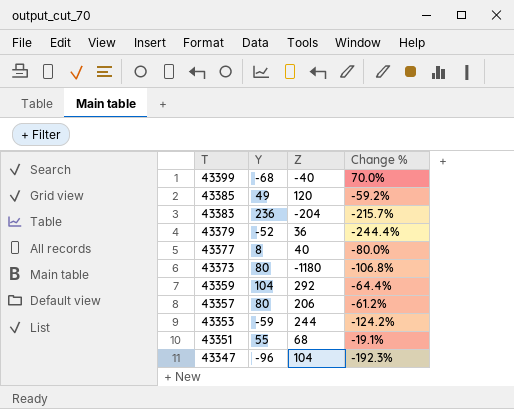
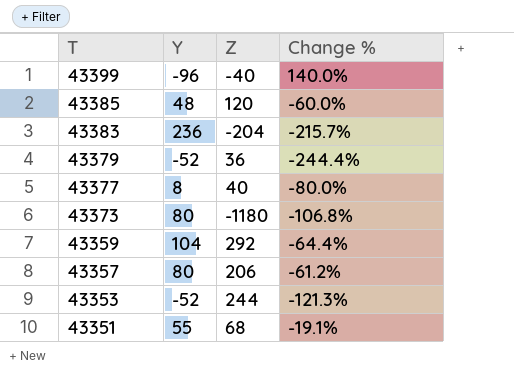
row 43347: -96 | 104 | -192.3% -> none
43399 | Y: -68 -> -96
43399 | Change %: 70.0% -> 140.0%
43385 | Y: 49 -> 48
43385 | Change %: -59.2% -> -60.0%
43353 | Y: -59 -> -52
43353 | Change %: -124.2% -> -121.3%

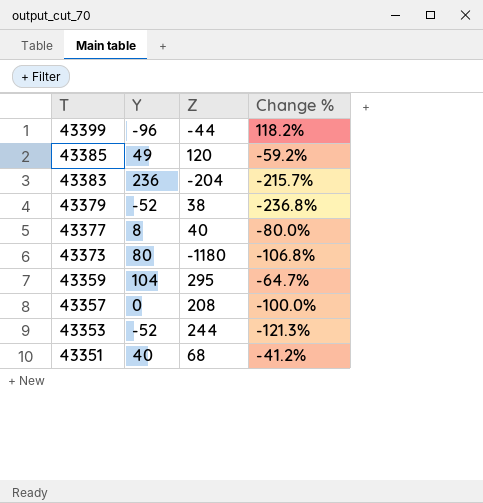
43399 | Z: -40 -> -44
43399 | Change %: 140.0% -> 118.2%
43385 | Y: 48 -> 49
43385 | Change %: -60.0% -> -59.2%
43379 | Z: 36 -> 38
43379 | Change %: -244.4% -> -236.8%
43359 | Z: 292 -> 295
43359 | Change %: -64.4% -> -64.7%
43357 | Y: 80 -> 0
43357 | Z: 206 -> 208
43357 | Change %: -61.2% -> -100.0%
43351 | Y: 55 -> 40
43351 | Change %: -19.1% -> -41.2%

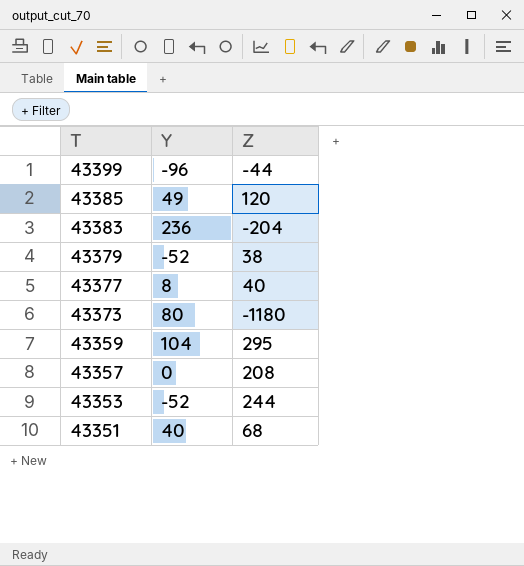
column Change % | formula: ([Y] - [Z]) / [Z] -> none

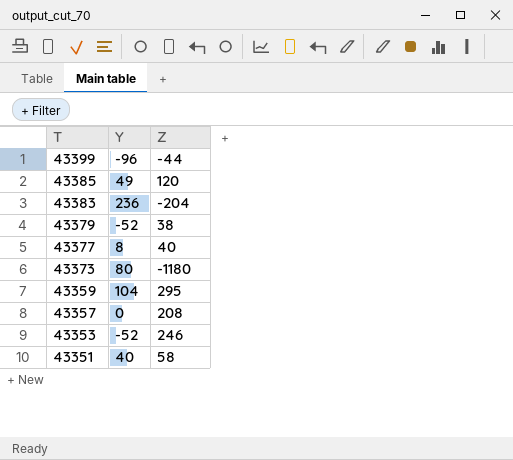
43353 | Z: 244 -> 246
43351 | Z: 68 -> 58

